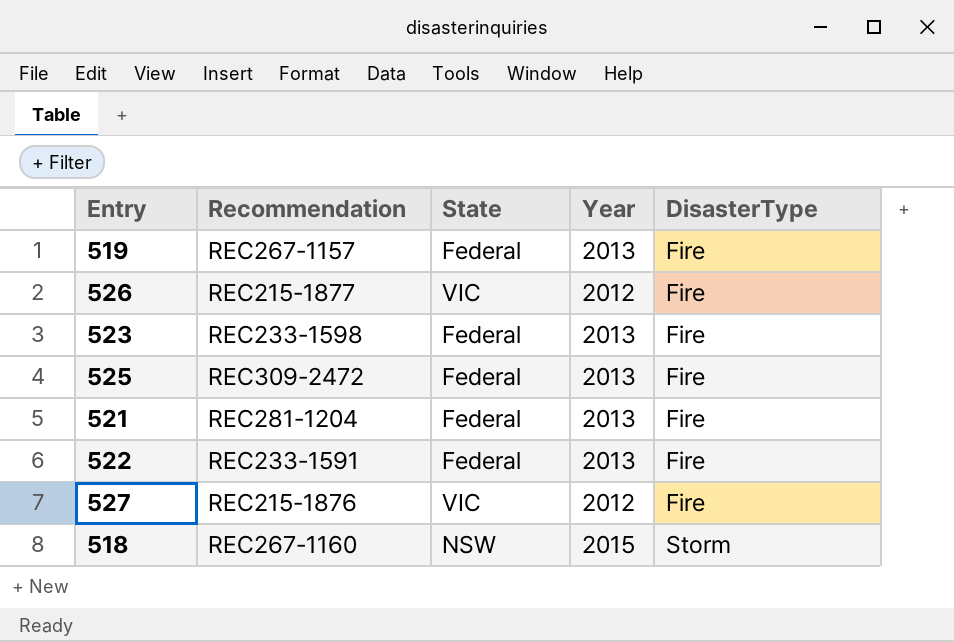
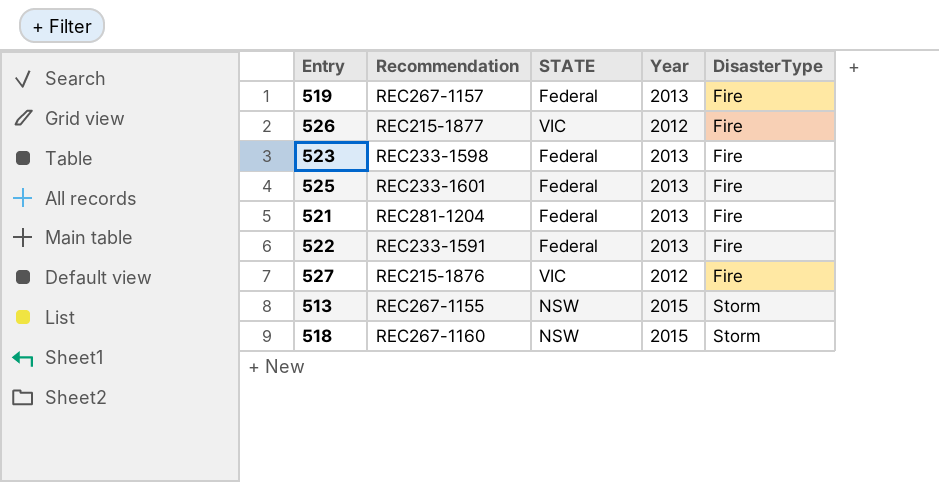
column name: State -> STATE
525 | Recommendation: REC309-2472 -> REC233-1601
row 513: none -> REC267-1155 | NSW | 2015 | Storm

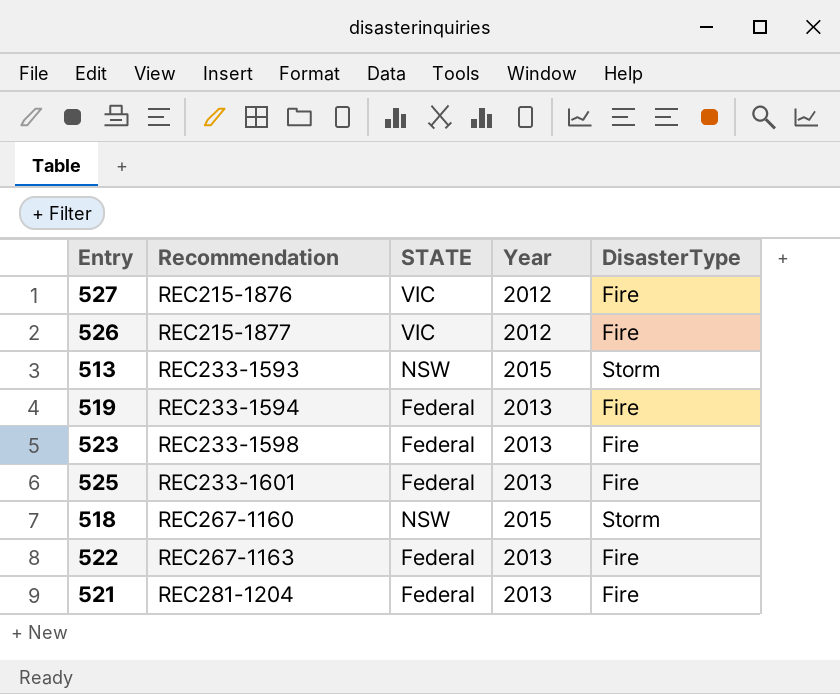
row order: DisasterType ascending -> Recommendation ascending
513 | Recommendation: REC267-1155 -> REC233-1593
519 | Recommendation: REC267-1157 -> REC233-1594
522 | Recommendation: REC233-1591 -> REC267-1163

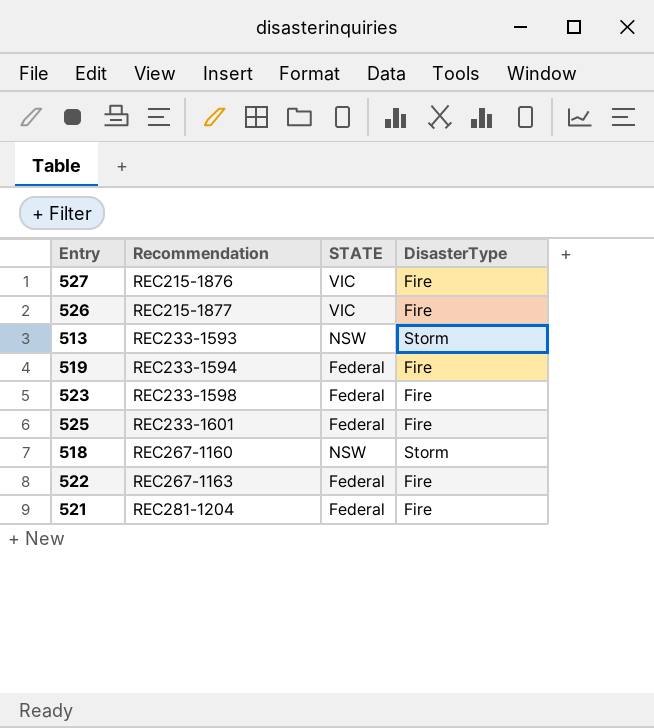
column Year | position: 4 -> none

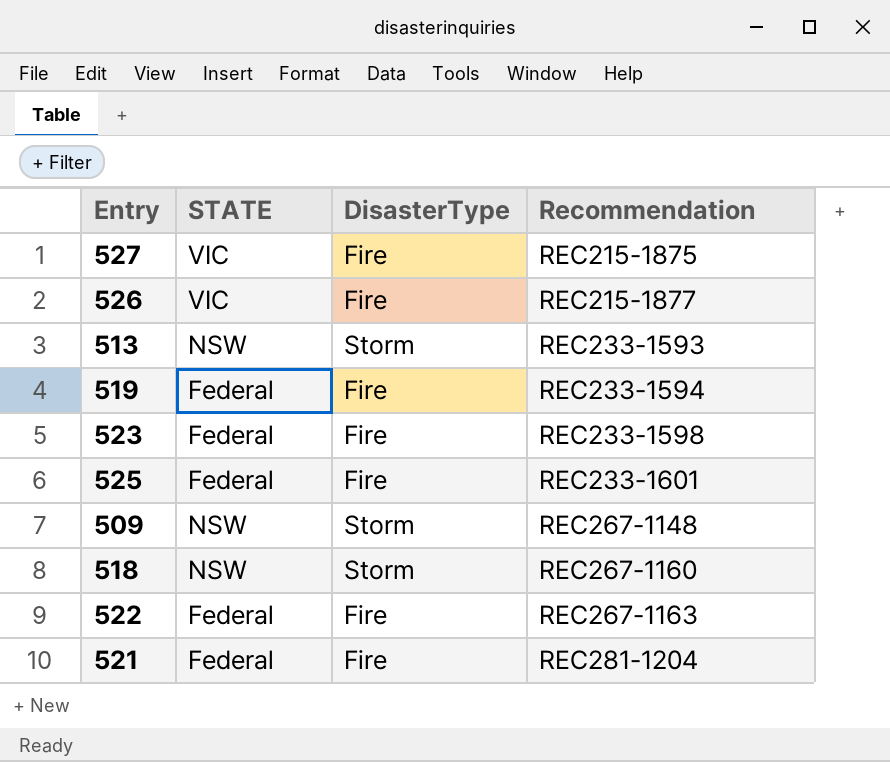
column Recommendation | position: 2 -> 4
527 | Recommendation: REC215-1876 -> REC215-1875
row 509: none -> NSW | Storm | REC267-1148

